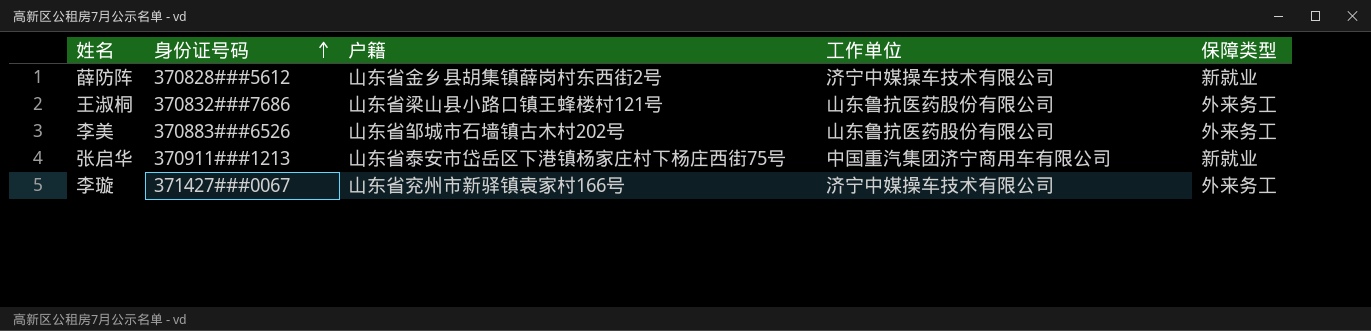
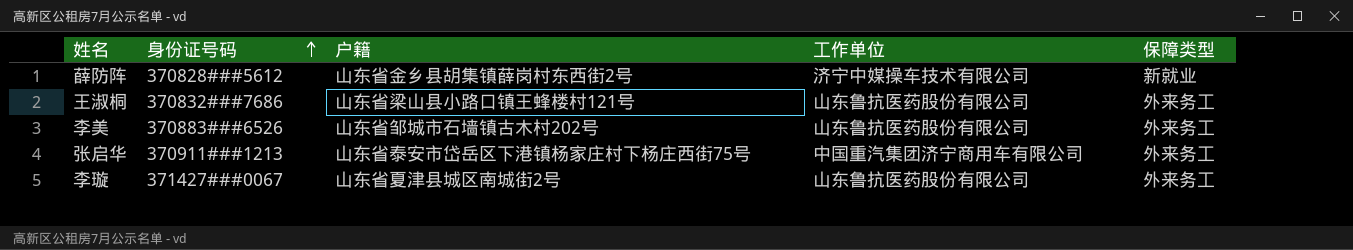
张启华 | 保障类型: 新就业 -> 外来务工
李璇 | 户籍: 山东省兖州市新驿镇袁家村166号 -> 山东省夏津县城区南城街2号
李璇 | 工作单位: 济宁中媒操车技术有限公司 -> 山东鲁抗医药股份有限公司

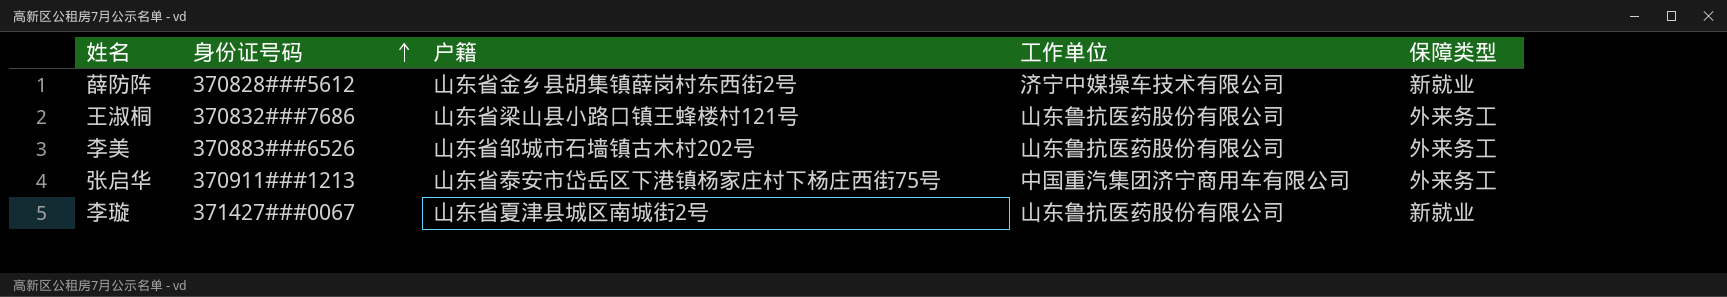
李璇 | 保障类型: 外来务工 -> 新就业

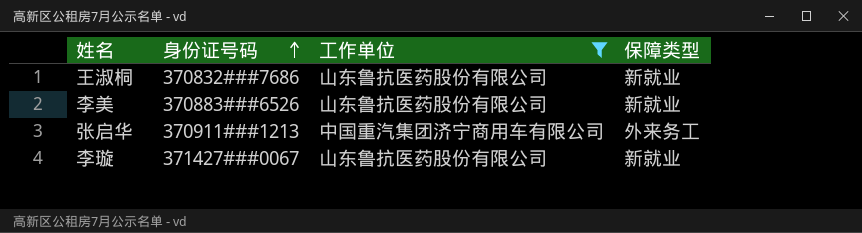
filter: none -> 工作单位 != 济宁中媒操车技术有限公司
column 户籍 | position: 3 -> none
王淑桐 | 保障类型: 外来务工 -> 新就业
李美 | 保障类型: 外来务工 -> 新就业

